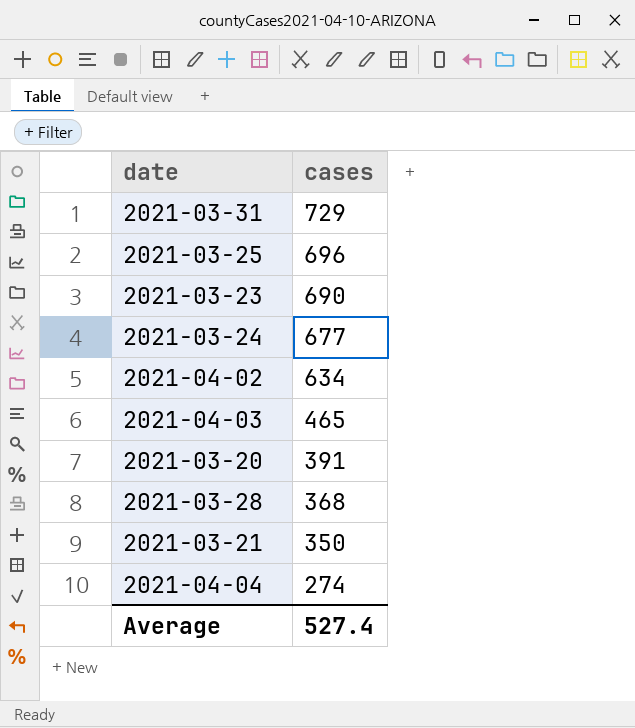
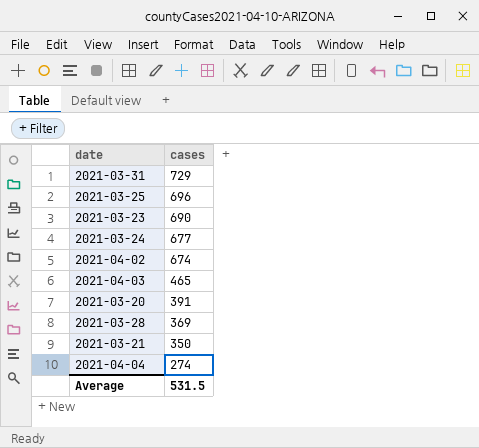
2021-04-02 | cases: 634 -> 674
2021-03-28 | cases: 368 -> 369
Average | cases: 527.4 -> 531.5

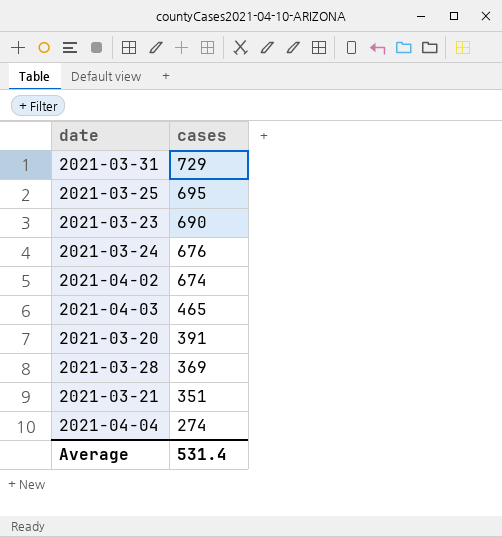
2021-03-25 | cases: 696 -> 695
2021-03-24 | cases: 677 -> 676
2021-03-21 | cases: 350 -> 351
Average | cases: 531.5 -> 531.4

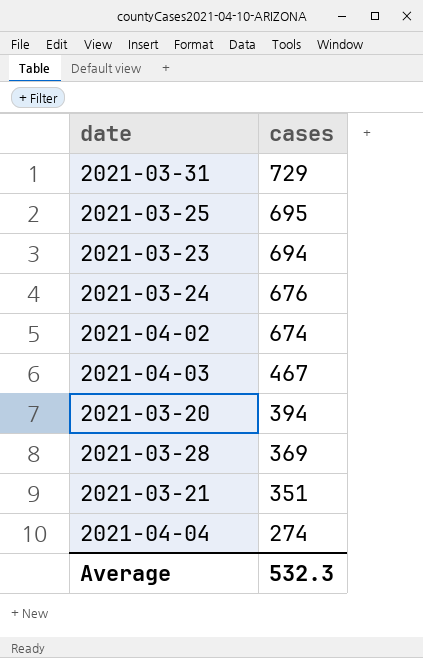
2021-03-23 | cases: 690 -> 694
2021-04-03 | cases: 465 -> 467
2021-03-20 | cases: 391 -> 394
Average | cases: 531.4 -> 532.3

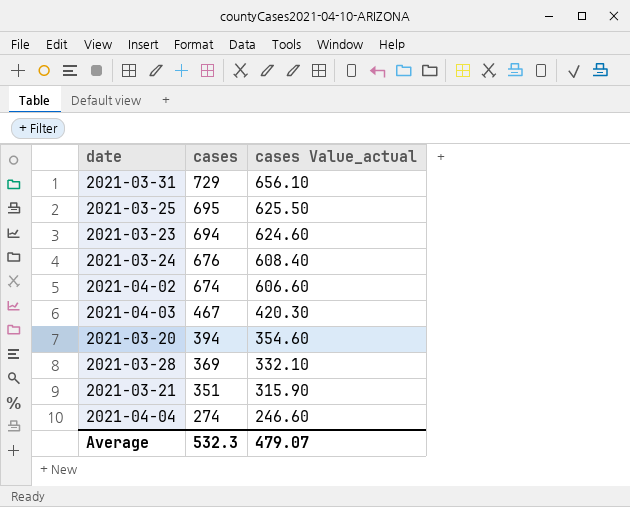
column cases Value_actual | formula: none -> [cases] * 0.9

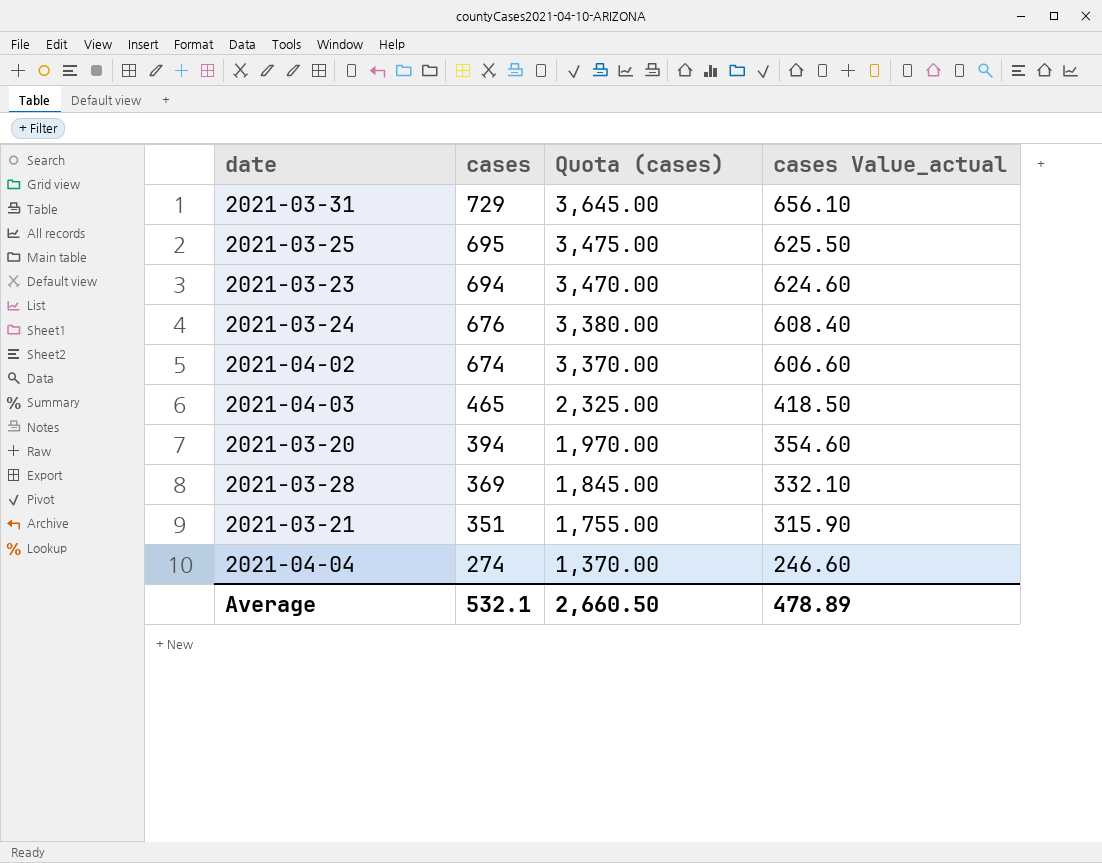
column Quota (cases) | formula: none -> [cases] * 5
2021-04-03 | cases: 467 -> 465
2021-04-03 | cases Value_actual: 420.30 -> 418.50
Average | cases: 532.3 -> 532.1
Average | cases Value_actual: 479.07 -> 478.89

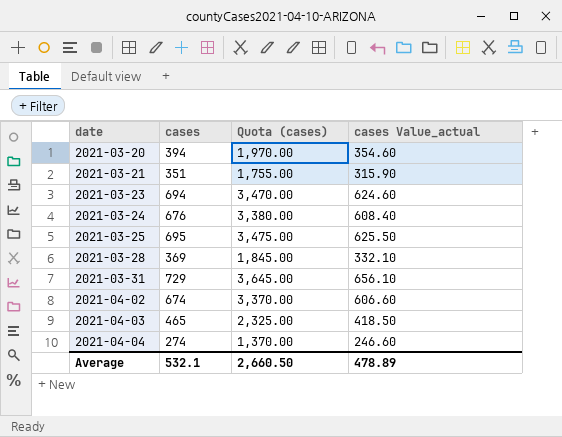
row order: cases descending -> date ascending

